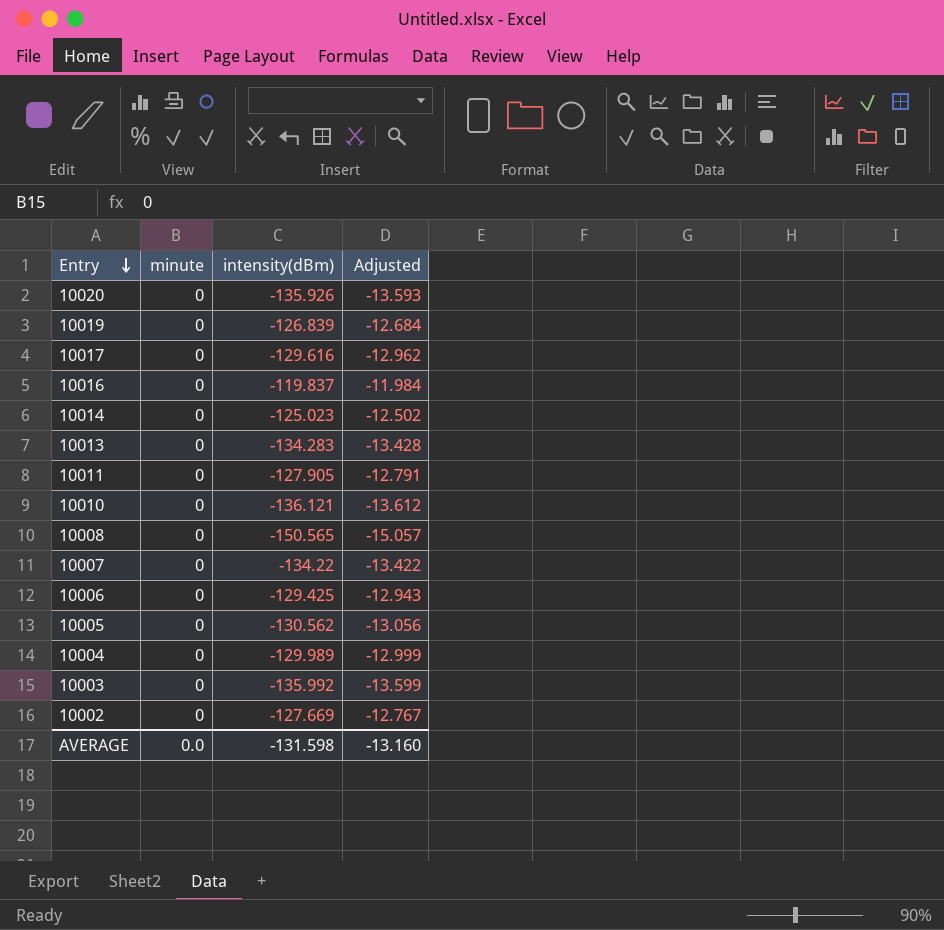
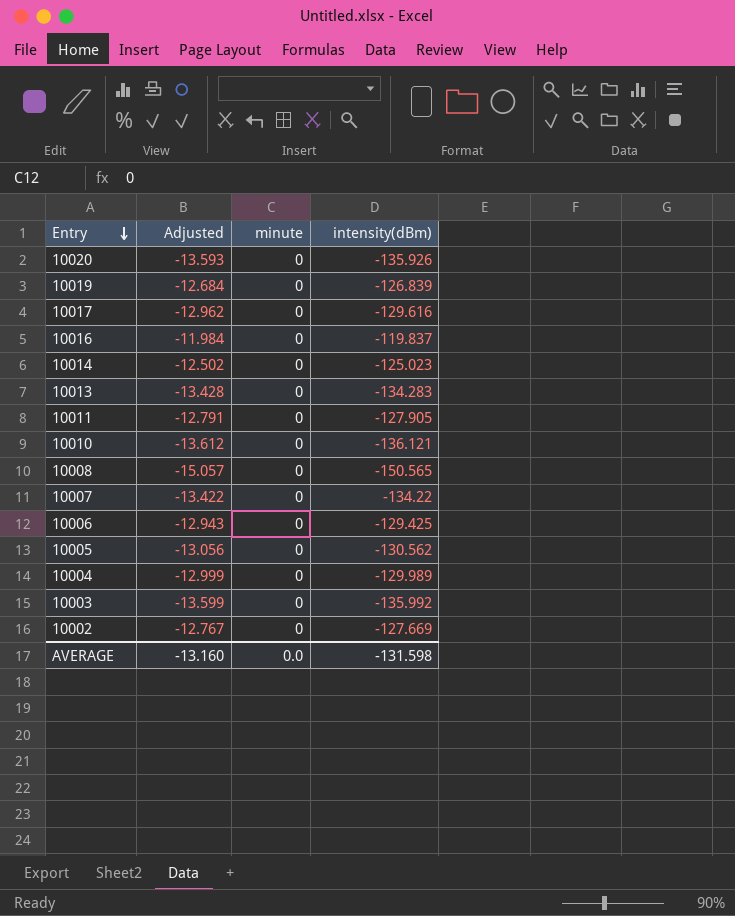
column Adjusted | position: 4 -> 2

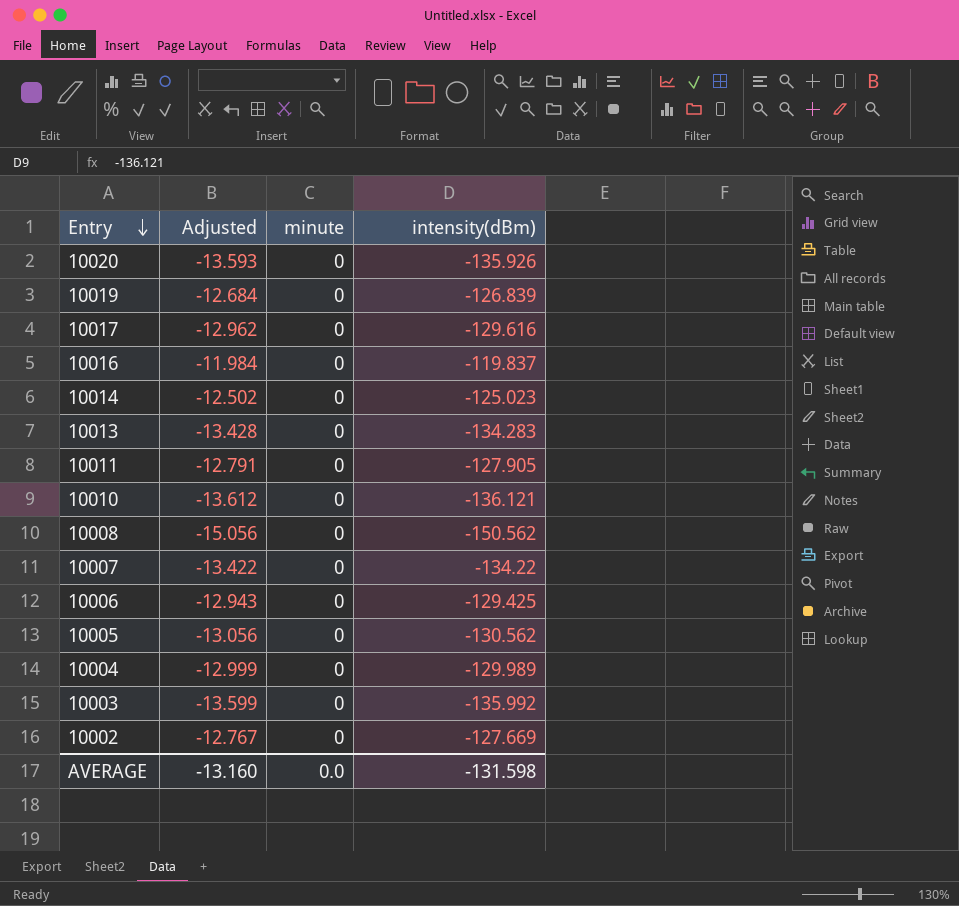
10008 | Adjusted: -15.057 -> -15.056
10008 | intensity(dBm): -150.565 -> -150.562

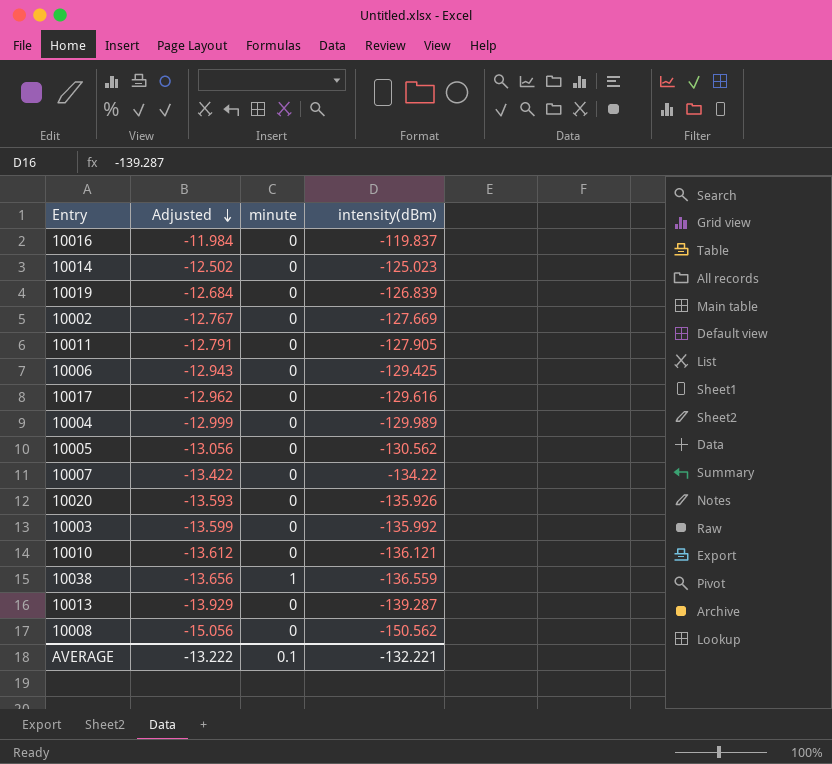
row order: Entry descending -> Adjusted descending
row 10038: none -> -13.656 | 1 | -136.559
10013 | Adjusted: -13.428 -> -13.929
10013 | intensity(dBm): -134.283 -> -139.287
AVERAGE | Adjusted: -13.160 -> -13.222
AVERAGE | minute: 0.0 -> 0.1
AVERAGE | intensity(dBm): -131.598 -> -132.221

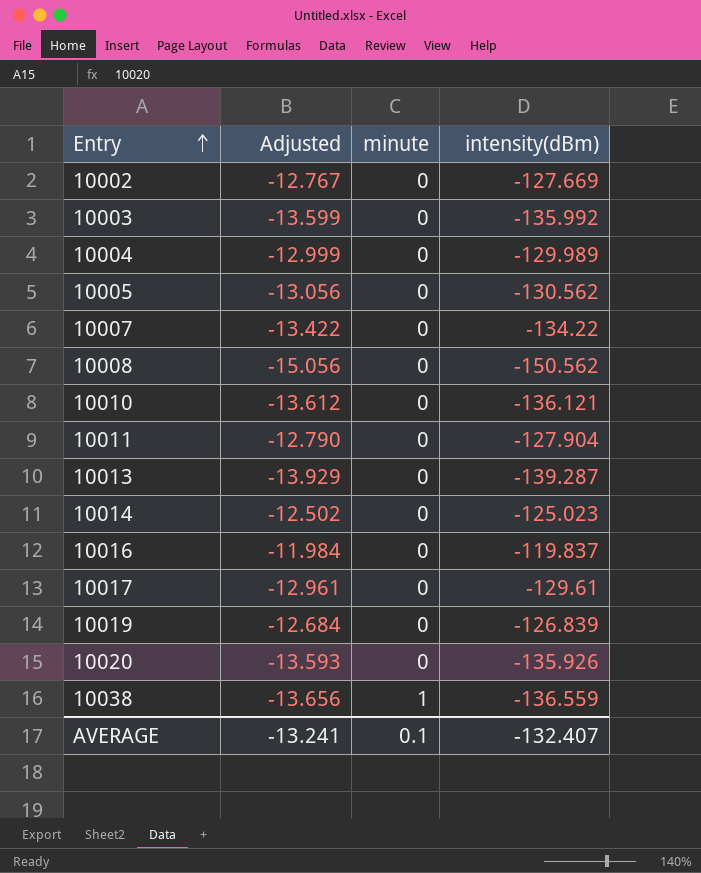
row order: Adjusted descending -> Entry ascending
row 10006: -12.943 | 0 | -129.425 -> none
10011 | Adjusted: -12.791 -> -12.790
10011 | intensity(dBm): -127.905 -> -127.904
10017 | Adjusted: -12.962 -> -12.961
10017 | intensity(dBm): -129.616 -> -129.61
AVERAGE | Adjusted: -13.222 -> -13.241
AVERAGE | intensity(dBm): -132.221 -> -132.407

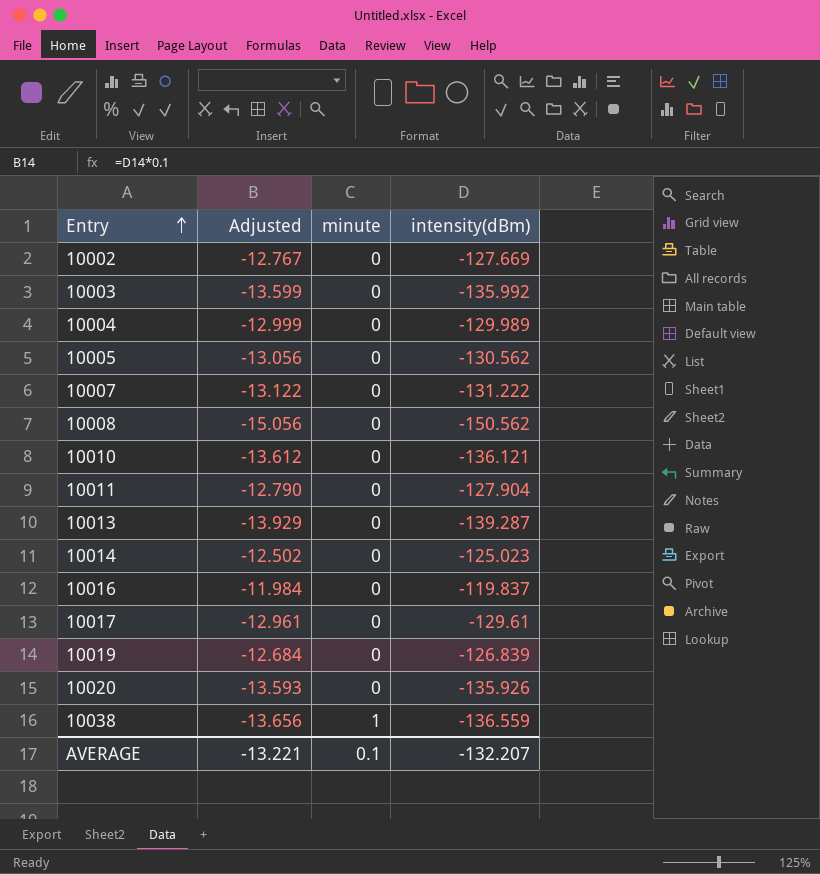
10007 | Adjusted: -13.422 -> -13.122
10007 | intensity(dBm): -134.22 -> -131.222
AVERAGE | Adjusted: -13.241 -> -13.221
AVERAGE | intensity(dBm): -132.407 -> -132.207

